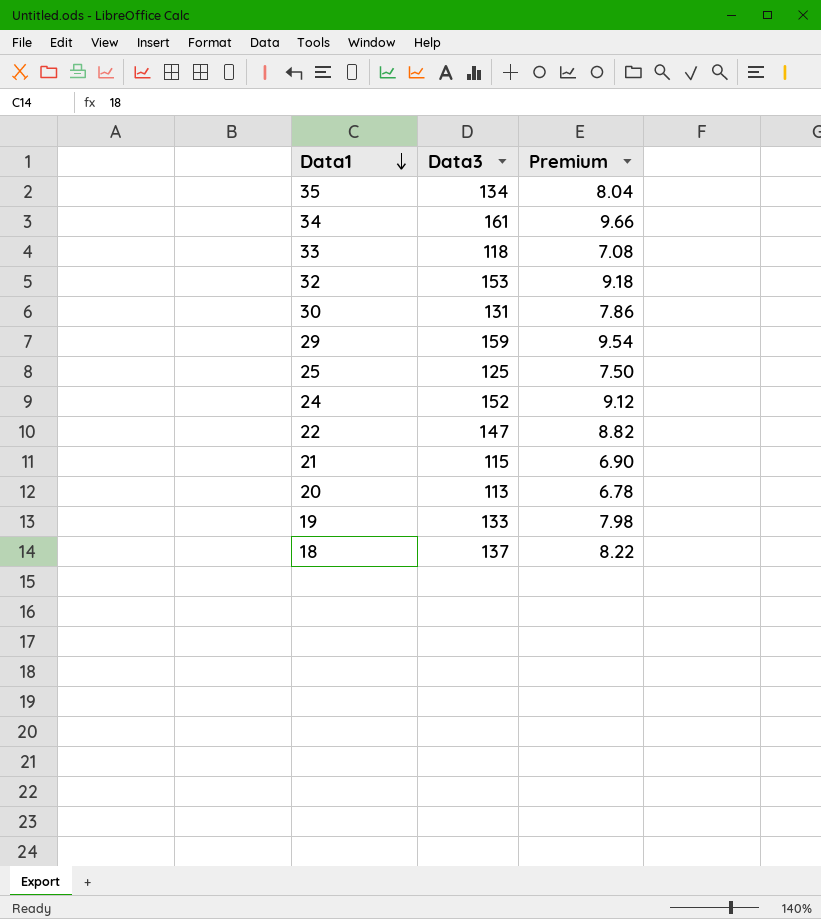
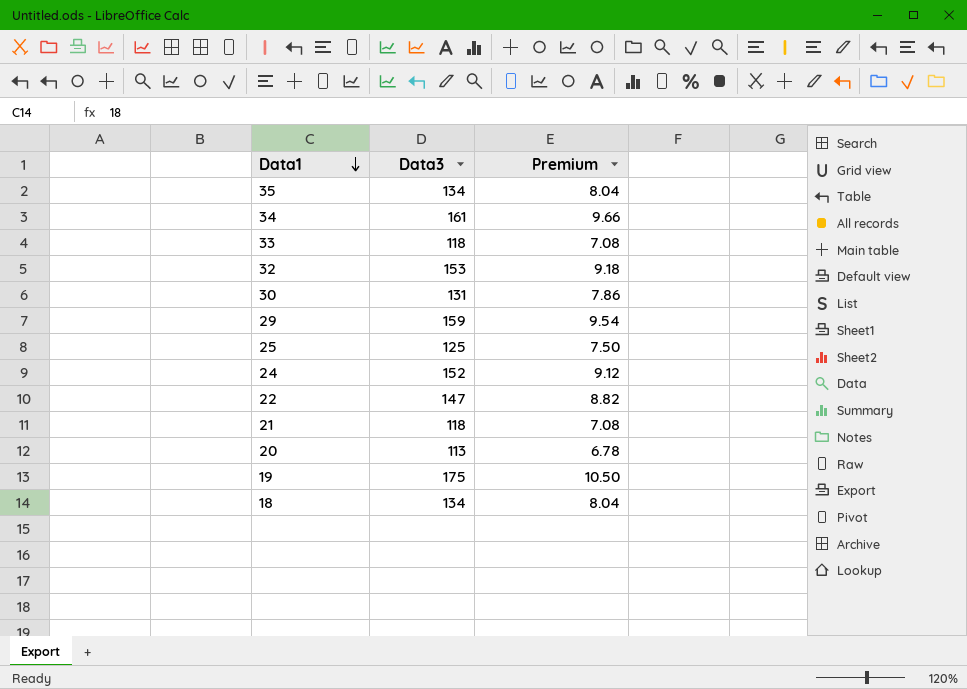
21 | Data3: 115 -> 118
21 | Premium: 6.90 -> 7.08
19 | Data3: 133 -> 175
19 | Premium: 7.98 -> 10.50
18 | Data3: 137 -> 134
18 | Premium: 8.22 -> 8.04

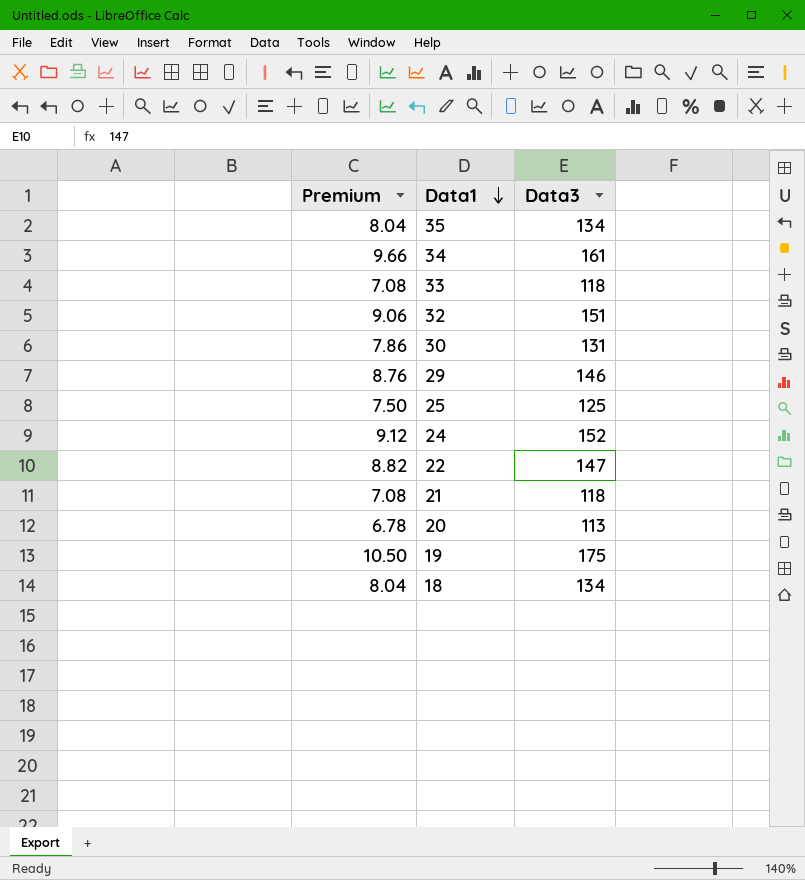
column Premium | position: 3 -> 1
32 | Premium: 9.18 -> 9.06
32 | Data3: 153 -> 151
29 | Premium: 9.54 -> 8.76
29 | Data3: 159 -> 146

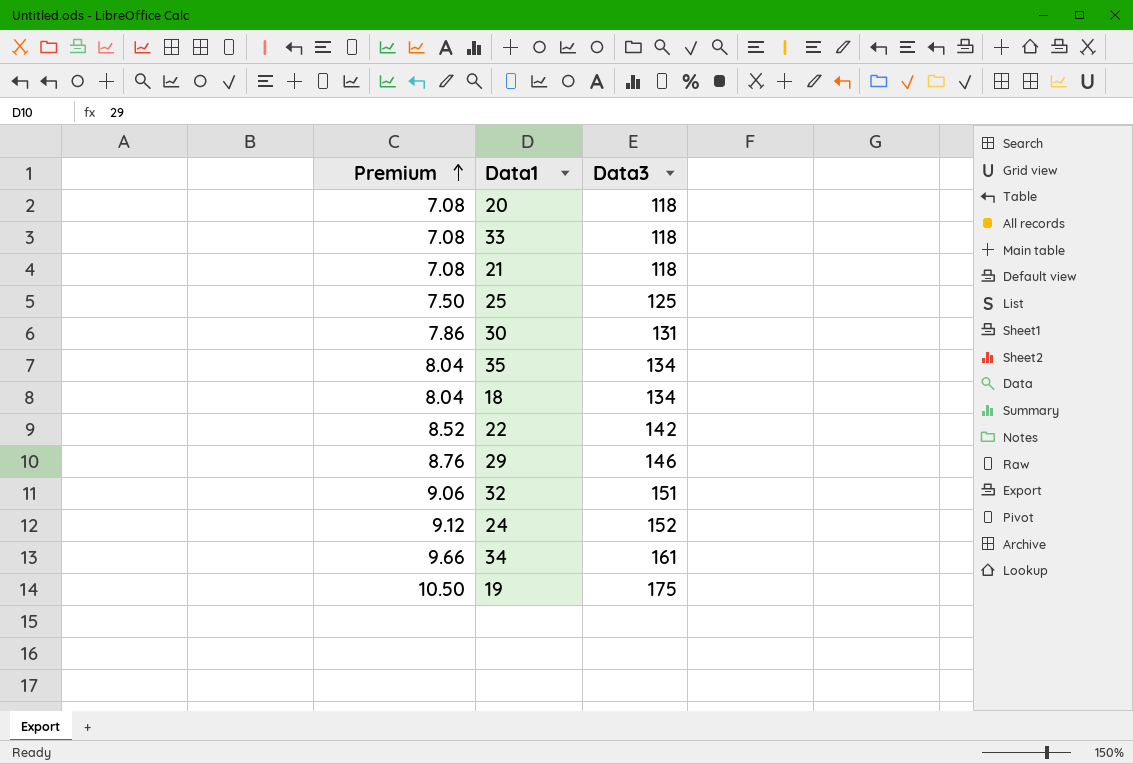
row order: Data1 descending -> Premium ascending
20 | Premium: 6.78 -> 7.08
20 | Data3: 113 -> 118
22 | Premium: 8.82 -> 8.52
22 | Data3: 147 -> 142

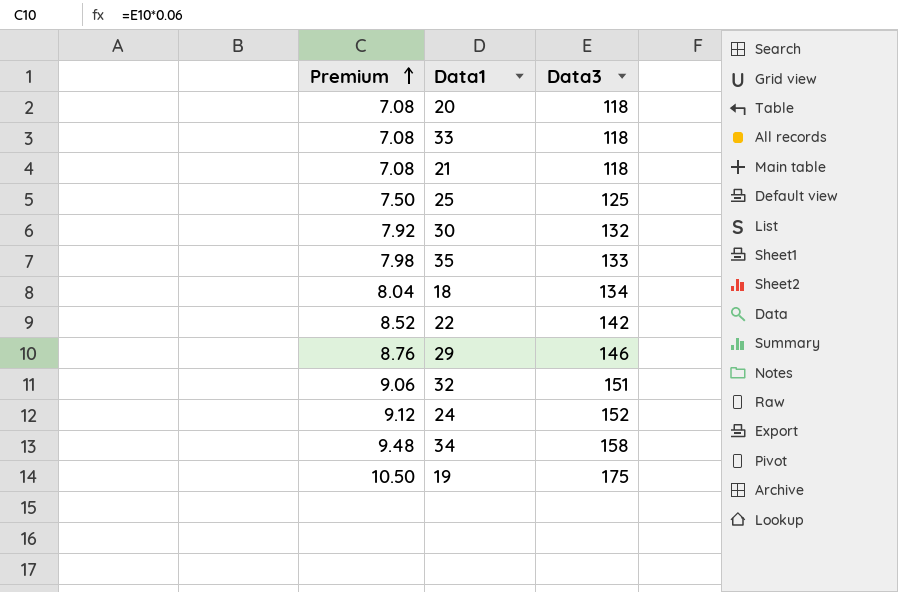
30 | Premium: 7.86 -> 7.92
30 | Data3: 131 -> 132
35 | Premium: 8.04 -> 7.98
35 | Data3: 134 -> 133
34 | Premium: 9.66 -> 9.48
34 | Data3: 161 -> 158

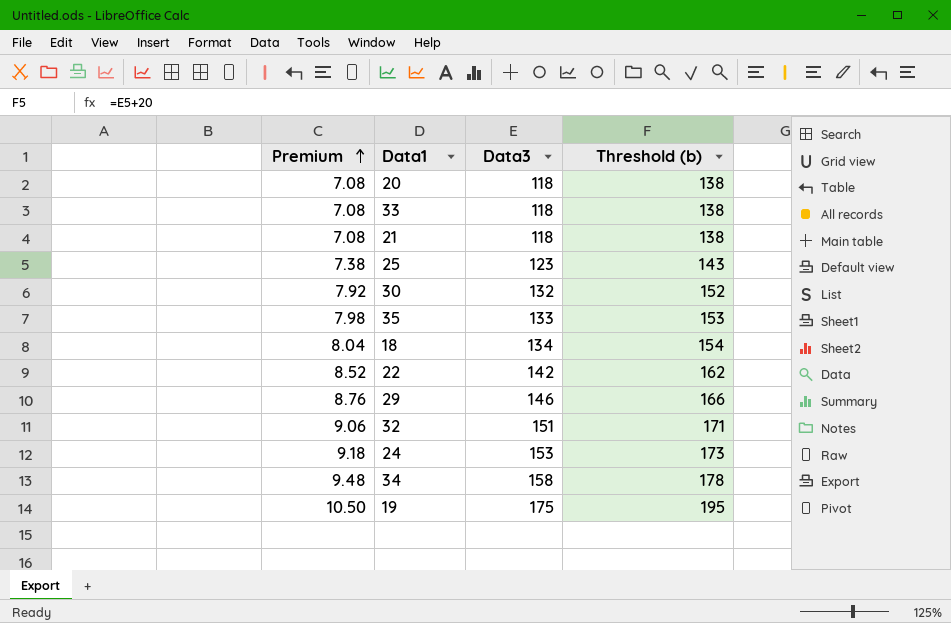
column Threshold (b) | formula: none -> [Data3] + 20
25 | Premium: 7.50 -> 7.38
25 | Data3: 125 -> 123
24 | Premium: 9.12 -> 9.18
24 | Data3: 152 -> 153

